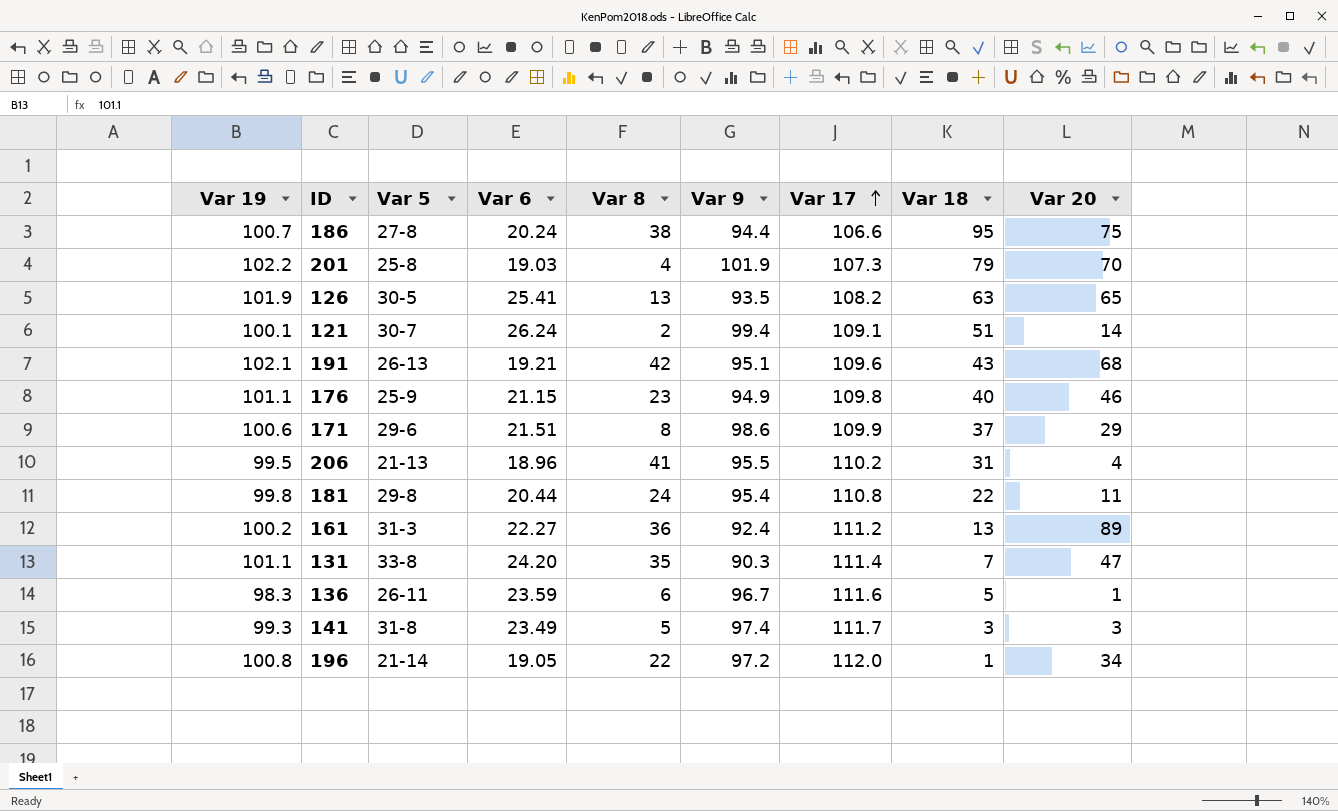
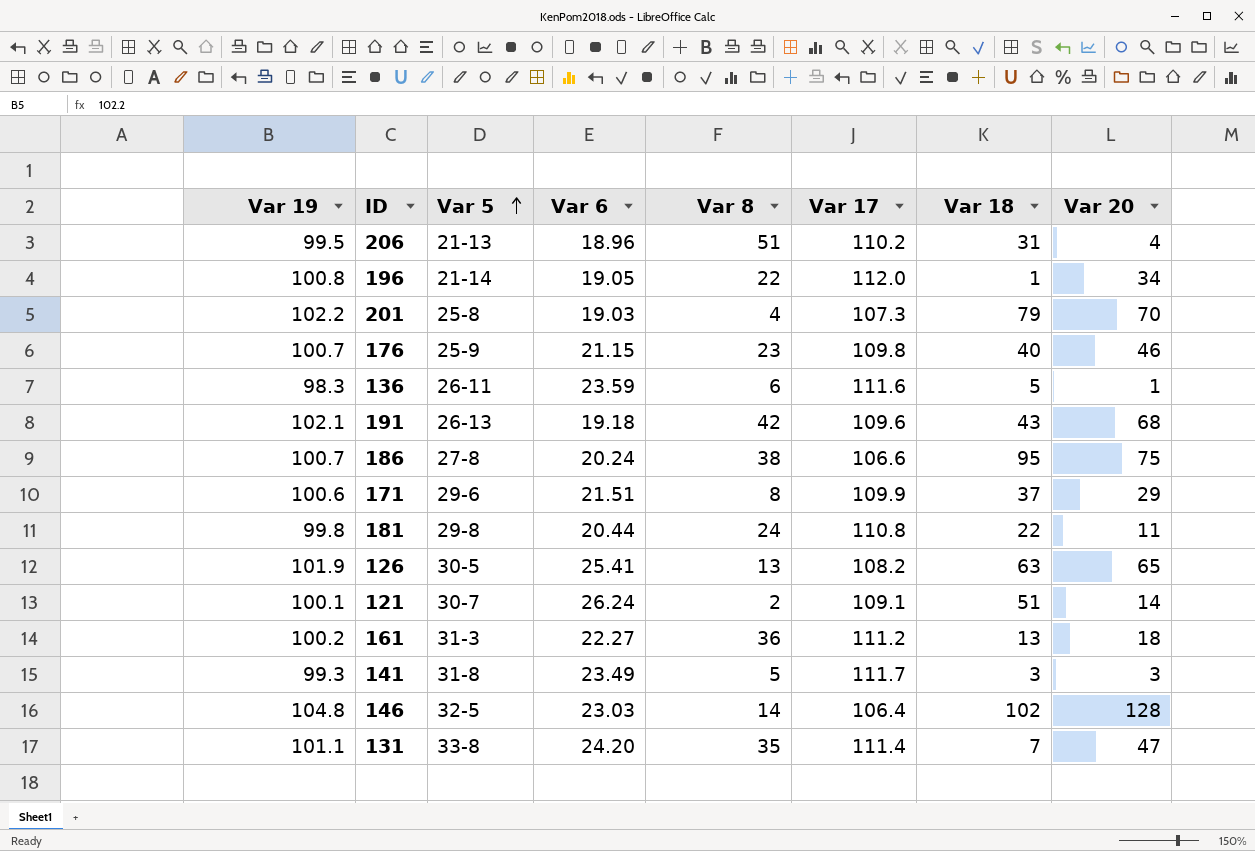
row order: Var 17 ascending -> Var 5 ascending
column Var 9 | position: 6 -> none
206 | Var 8: 41 -> 51
176 | Var 19: 101.1 -> 100.7
191 | Var 6: 19.21 -> 19.18
161 | Var 20: 89 -> 18
row 146: none -> 104.8 | 32-5 | 23.03 | 14 | 106.4 | 102 | 128

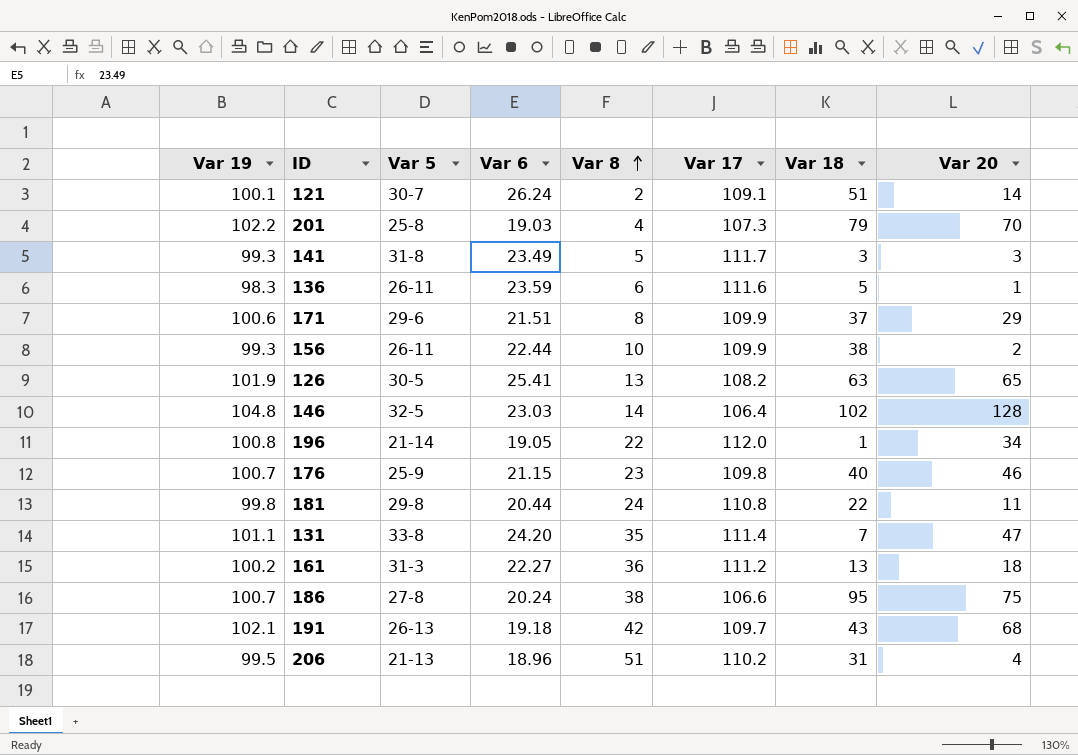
row order: Var 5 ascending -> Var 8 ascending
row 156: none -> 99.3 | 26-11 | 22.44 | 10 | 109.9 | 38 | 2
191 | Var 17: 109.6 -> 109.7

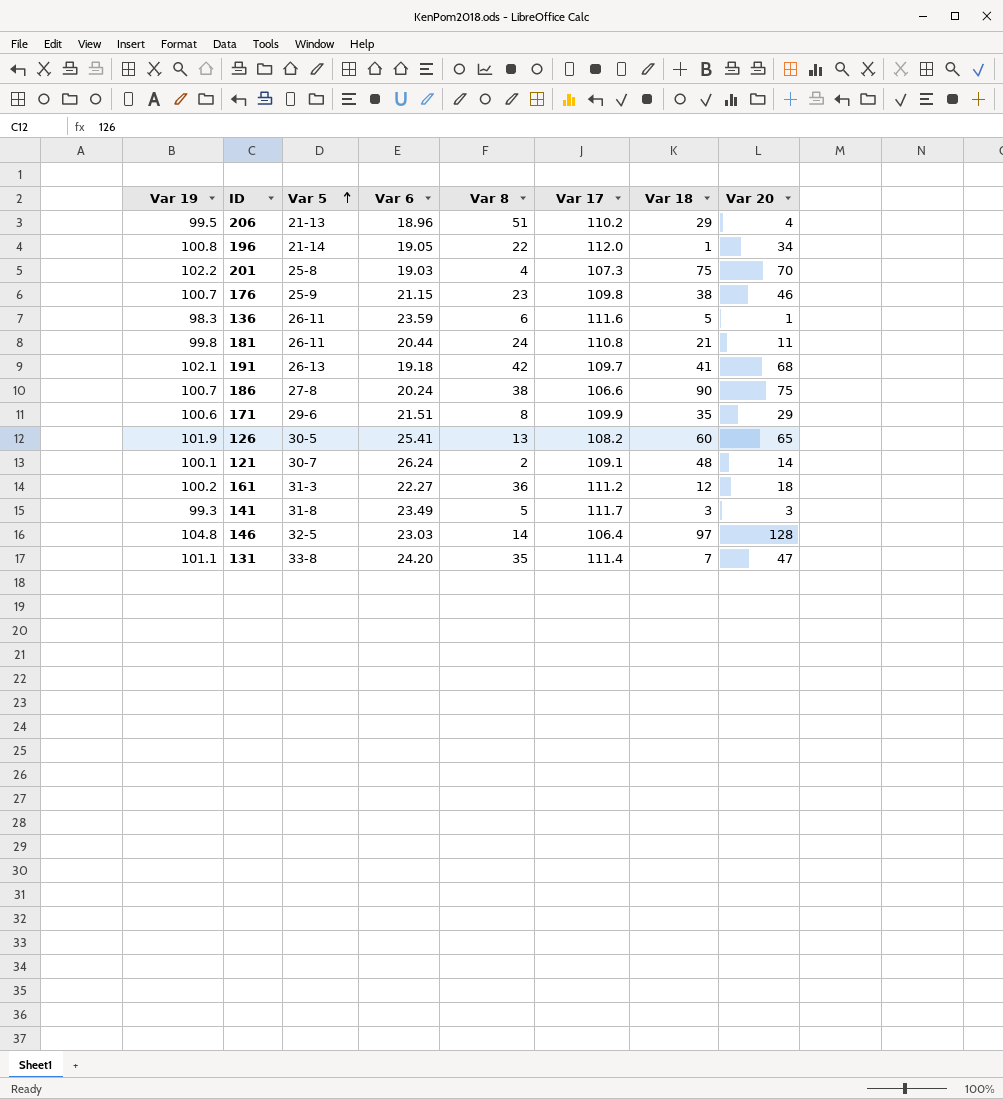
row order: Var 8 ascending -> Var 5 ascending
row 156: 99.3 | 26-11 | 22.44 | 10 | 109.9 | 38 | 2 -> none
206 | Var 18: 31 -> 29
201 | Var 18: 79 -> 75
176 | Var 18: 40 -> 38
181 | Var 5: 29-8 -> 26-11
181 | Var 18: 22 -> 21
191 | Var 18: 43 -> 41
186 | Var 18: 95 -> 90
171 | Var 18: 37 -> 35
126 | Var 18: 63 -> 60
121 | Var 18: 51 -> 48
161 | Var 18: 13 -> 12
146 | Var 18: 102 -> 97

